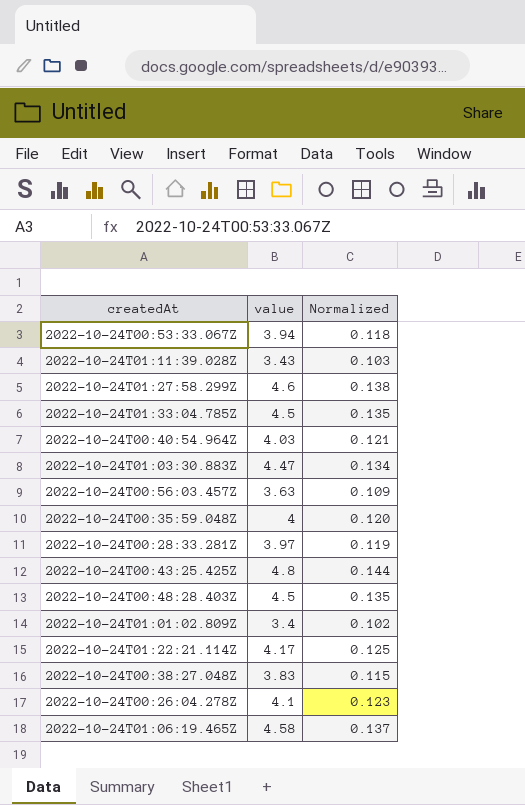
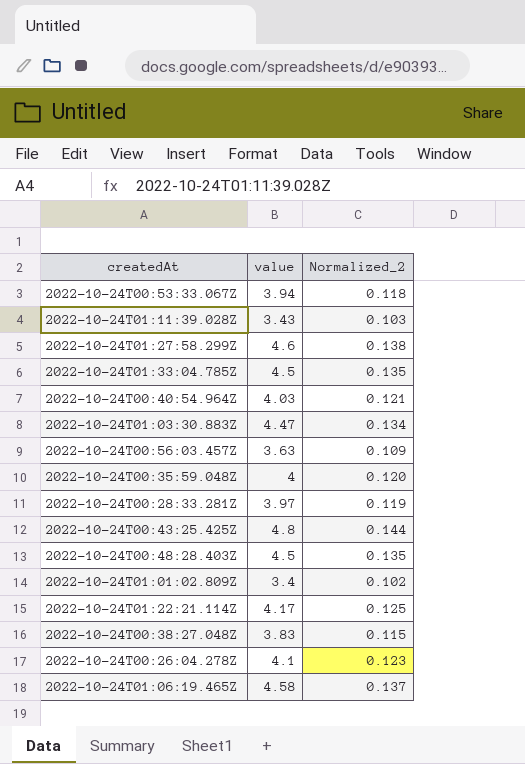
column name: Normalized -> Normalized_2

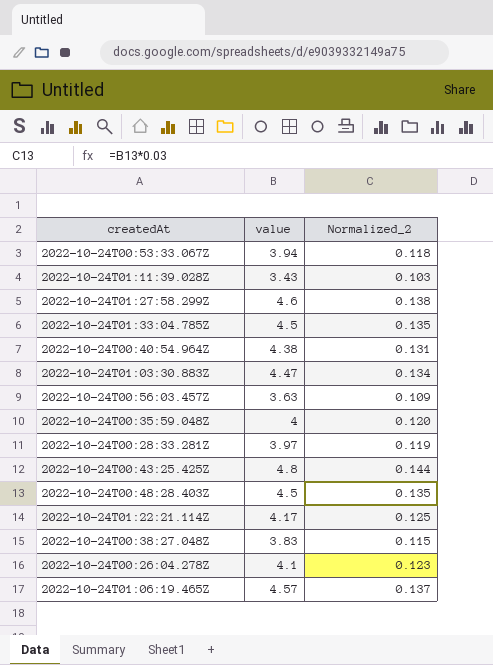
row 2022-10-24T01:01:02.809Z: 3.4 | 0.102 -> none
2022-10-24T00:40:54.964Z | value: 4.03 -> 4.38
2022-10-24T00:40:54.964Z | Normalized_2: 0.121 -> 0.131
2022-10-24T01:06:19.465Z | value: 4.58 -> 4.57

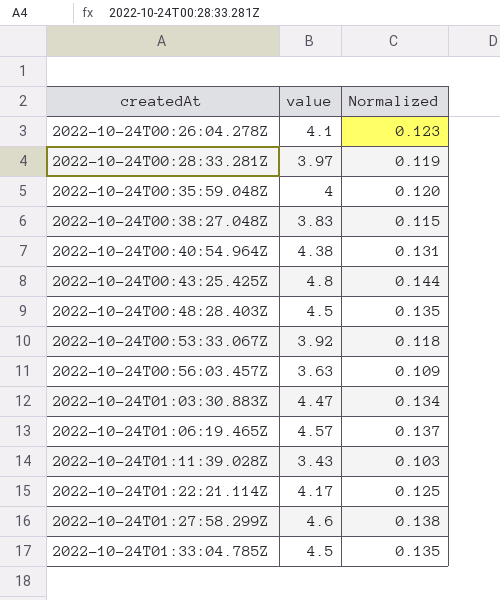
row order: none -> createdAt ascending
column name: Normalized_2 -> Normalized
2022-10-24T00:53:33.067Z | value: 3.94 -> 3.92

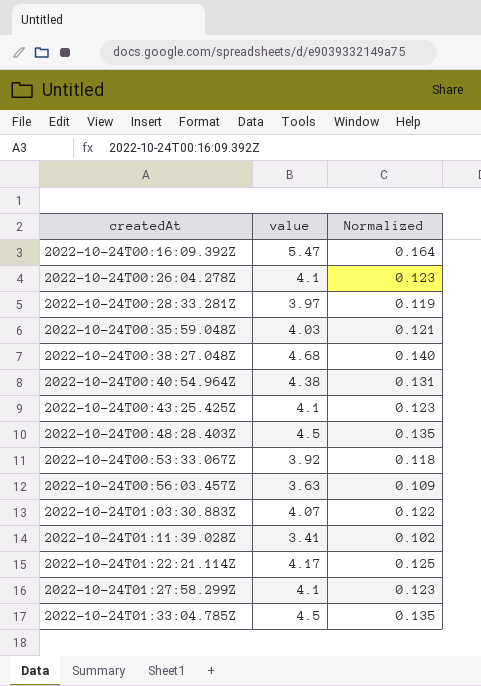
row 2022-10-24T01:06:19.465Z: 4.57 | 0.137 -> none
row 2022-10-24T00:16:09.392Z: none -> 5.47 | 0.164
2022-10-24T00:35:59.048Z | value: 4 -> 4.03
2022-10-24T00:35:59.048Z | Normalized: 0.120 -> 0.121
2022-10-24T00:38:27.048Z | value: 3.83 -> 4.68
2022-10-24T00:38:27.048Z | Normalized: 0.115 -> 0.140
2022-10-24T00:43:25.425Z | value: 4.8 -> 4.1
2022-10-24T00:43:25.425Z | Normalized: 0.144 -> 0.123
2022-10-24T01:03:30.883Z | value: 4.47 -> 4.07
2022-10-24T01:03:30.883Z | Normalized: 0.134 -> 0.122
2022-10-24T01:11:39.028Z | value: 3.43 -> 3.41
2022-10-24T01:11:39.028Z | Normalized: 0.103 -> 0.102
2022-10-24T01:27:58.299Z | value: 4.6 -> 4.1
2022-10-24T01:27:58.299Z | Normalized: 0.138 -> 0.123

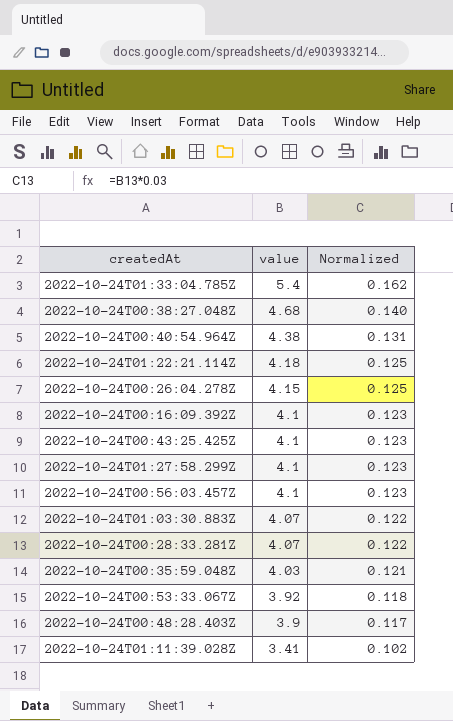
row order: createdAt ascending -> value descending
2022-10-24T01:33:04.785Z | value: 4.5 -> 5.4
2022-10-24T01:33:04.785Z | Normalized: 0.135 -> 0.162
2022-10-24T01:22:21.114Z | value: 4.17 -> 4.18
2022-10-24T00:26:04.278Z | value: 4.1 -> 4.15
2022-10-24T00:26:04.278Z | Normalized: 0.123 -> 0.125
2022-10-24T00:16:09.392Z | value: 5.47 -> 4.1
2022-10-24T00:16:09.392Z | Normalized: 0.164 -> 0.123
2022-10-24T00:56:03.457Z | value: 3.63 -> 4.1
2022-10-24T00:56:03.457Z | Normalized: 0.109 -> 0.123
2022-10-24T00:28:33.281Z | value: 3.97 -> 4.07
2022-10-24T00:28:33.281Z | Normalized: 0.119 -> 0.122
2022-10-24T00:48:28.403Z | value: 4.5 -> 3.9
2022-10-24T00:48:28.403Z | Normalized: 0.135 -> 0.117

